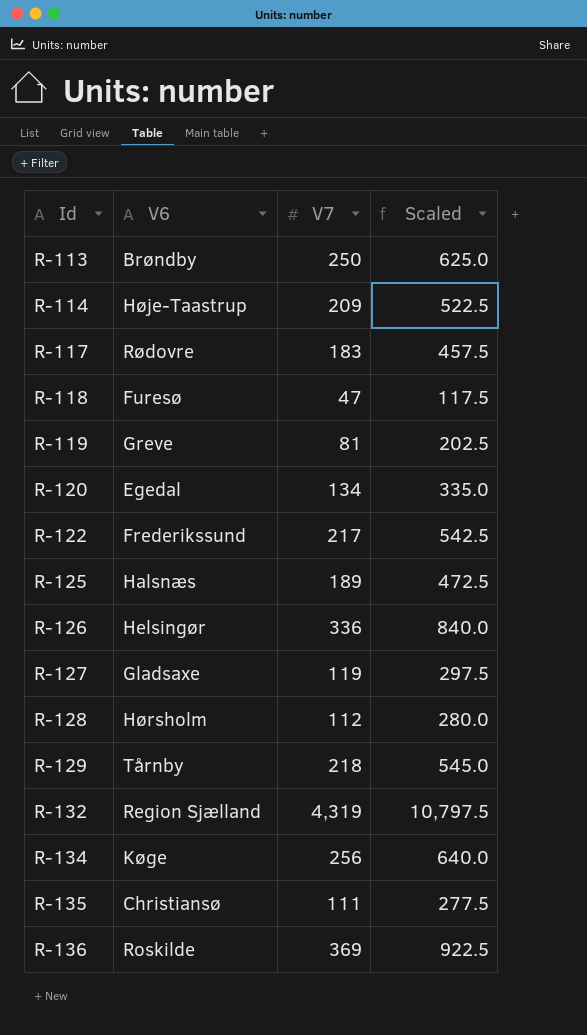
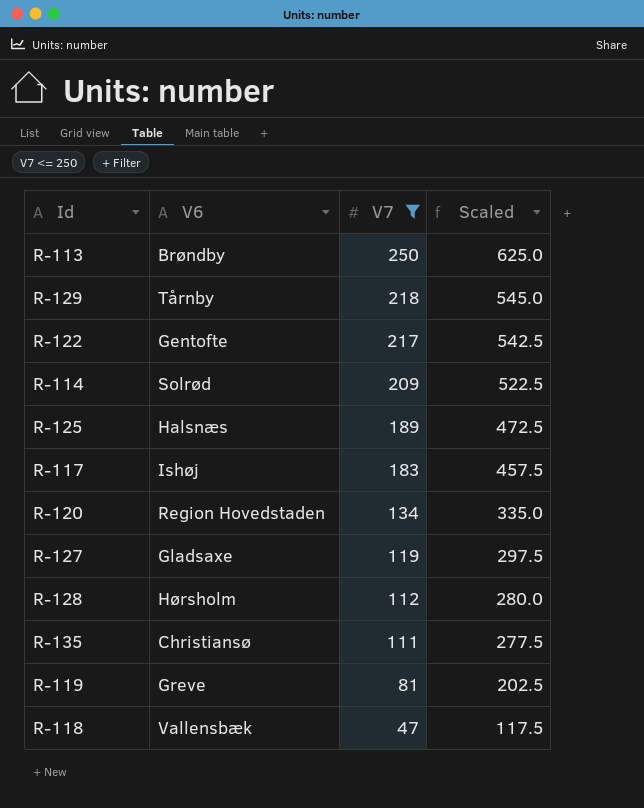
filter: none -> V7 <= 250
row order: Id ascending -> V7 descending
R-122 | V6: Frederikssund -> Gentofte
R-114 | V6: Høje-Taastrup -> Solrød
R-117 | V6: Rødovre -> Ishøj
R-120 | V6: Egedal -> Region Hovedstaden
R-118 | V6: Furesø -> Vallensbæk

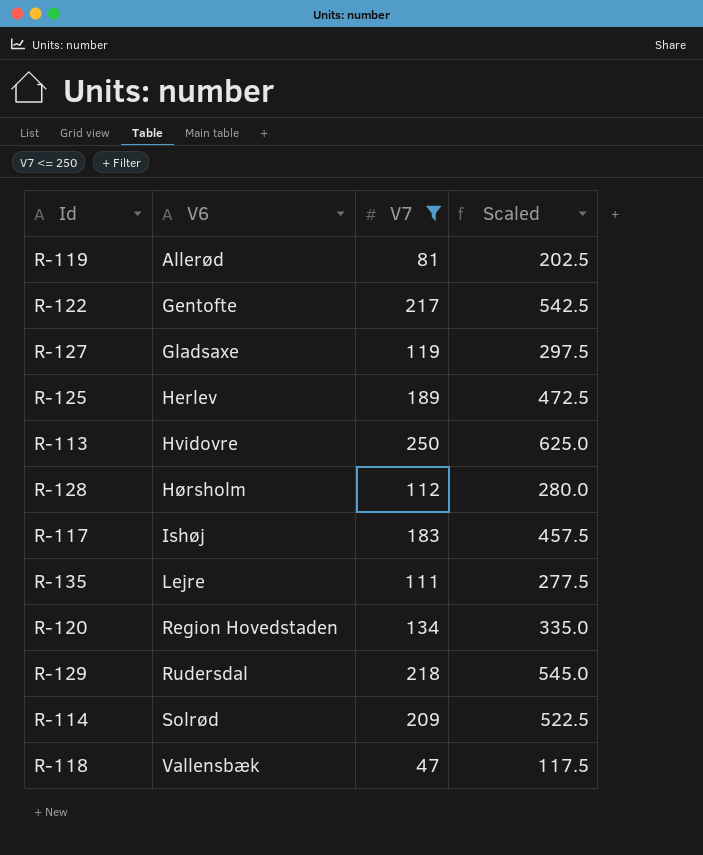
row order: V7 descending -> V6 ascending
R-119 | V6: Greve -> Allerød
R-125 | V6: Halsnæs -> Herlev
R-113 | V6: Brøndby -> Hvidovre
R-135 | V6: Christiansø -> Lejre
R-129 | V6: Tårnby -> Rudersdal

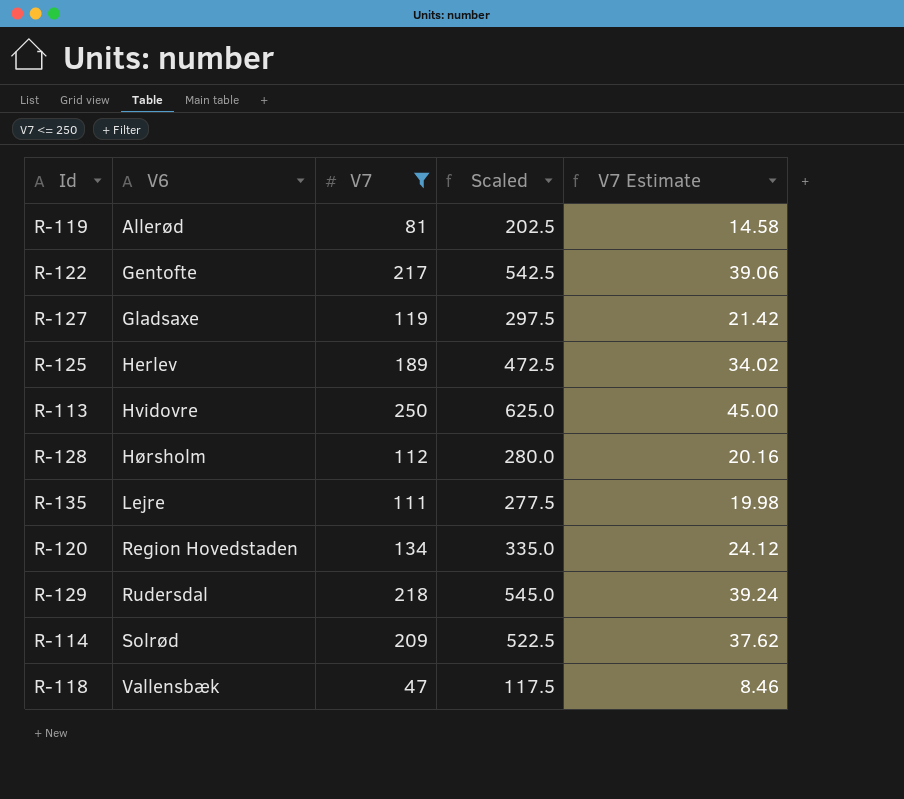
column V7 Estimate | formula: none -> [V7] * 0.18
row R-117: Ishøj | 183 | 457.5 -> none

